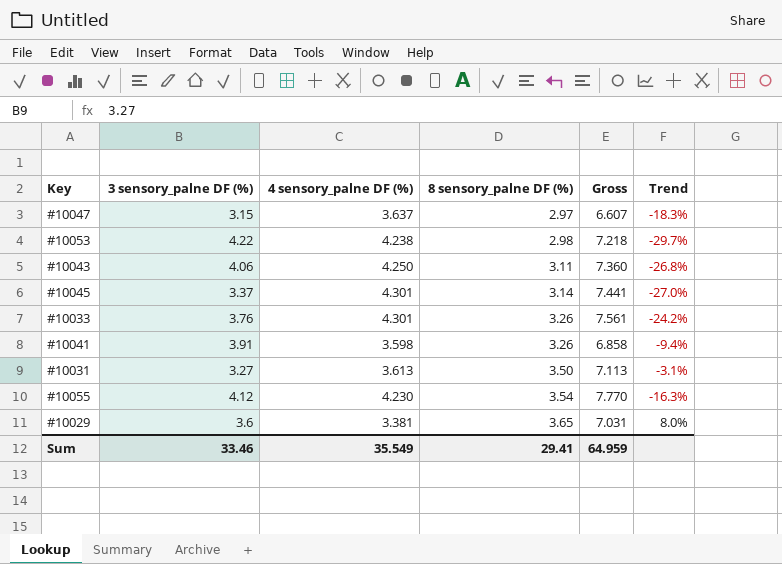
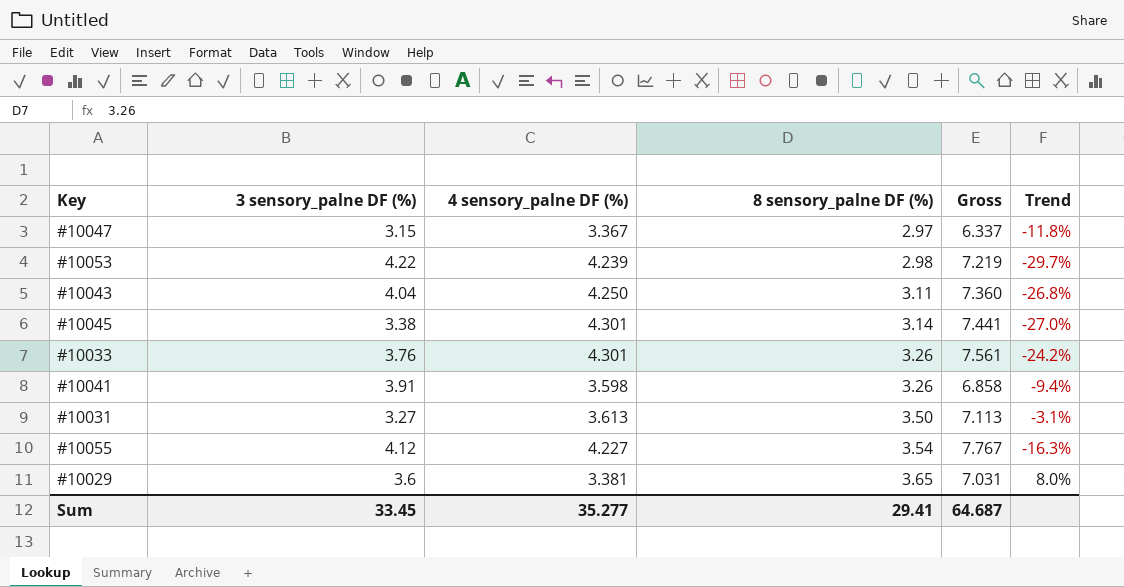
#10047 | 4 sensory_palne DF (%): 3.637 -> 3.367
#10047 | Gross: 6.607 -> 6.337
#10047 | Trend: -18.3% -> -11.8%
#10053 | 4 sensory_palne DF (%): 4.238 -> 4.239
#10053 | Gross: 7.218 -> 7.219
#10043 | 3 sensory_palne DF (%): 4.06 -> 4.04
#10045 | 3 sensory_palne DF (%): 3.37 -> 3.38
#10055 | 4 sensory_palne DF (%): 4.230 -> 4.227
#10055 | Gross: 7.770 -> 7.767
Sum | 3 sensory_palne DF (%): 33.46 -> 33.45
Sum | 4 sensory_palne DF (%): 35.549 -> 35.277
Sum | Gross: 64.959 -> 64.687

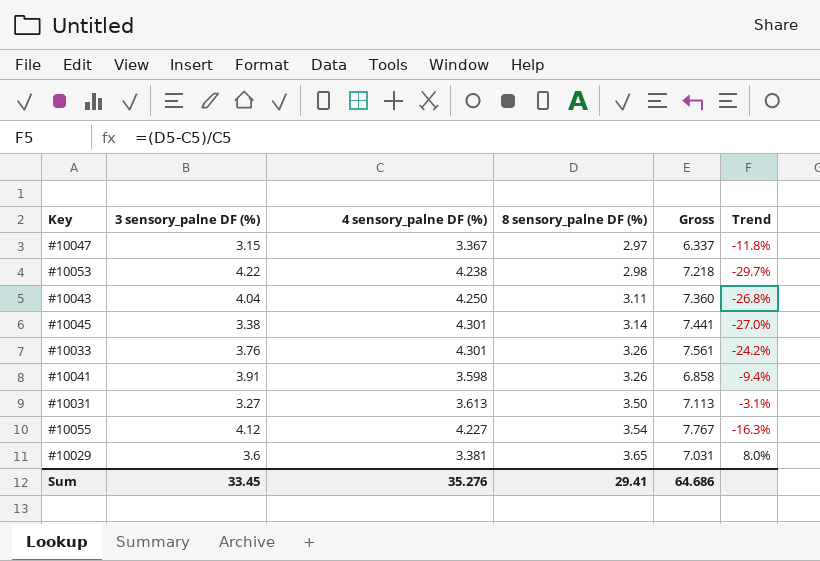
#10053 | 4 sensory_palne DF (%): 4.239 -> 4.238
#10053 | Gross: 7.219 -> 7.218
Sum | 4 sensory_palne DF (%): 35.277 -> 35.276
Sum | Gross: 64.687 -> 64.686

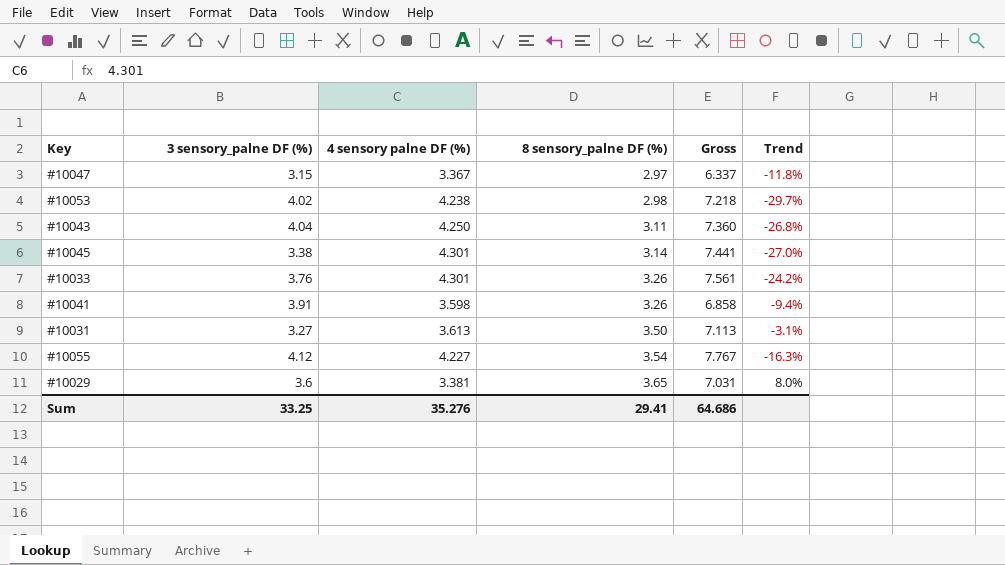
column name: 4 sensory_palne DF (%) -> 4 sensory palne DF (%)
#10053 | 3 sensory_palne DF (%): 4.22 -> 4.02
Sum | 3 sensory_palne DF (%): 33.45 -> 33.25

